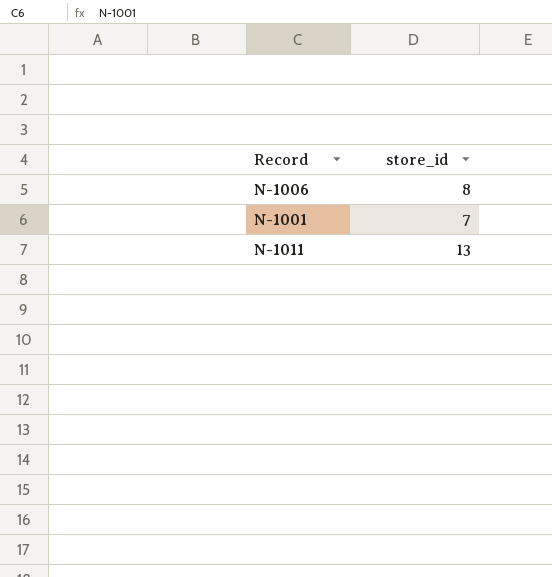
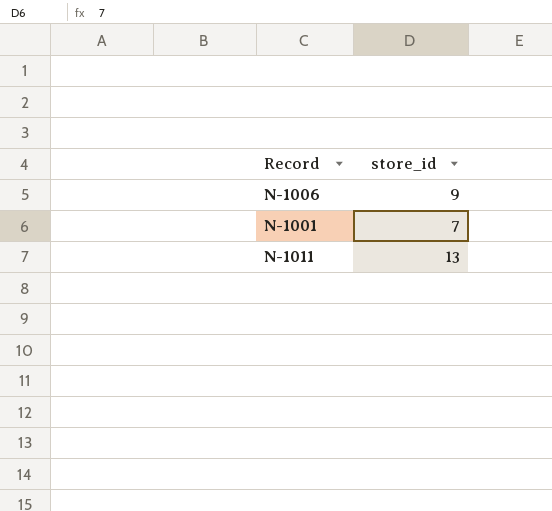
N-1006 | store_id: 8 -> 9

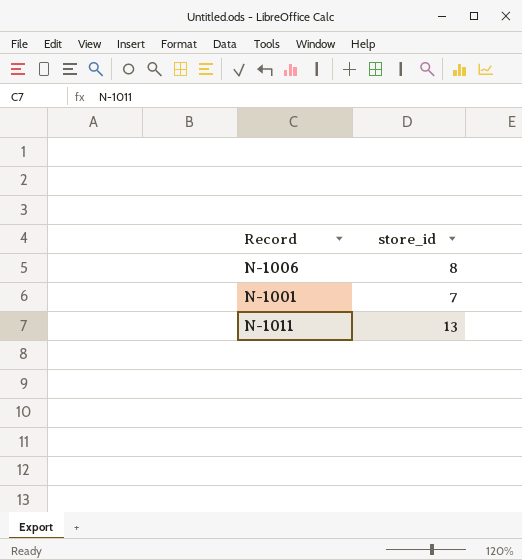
N-1006 | store_id: 9 -> 8

